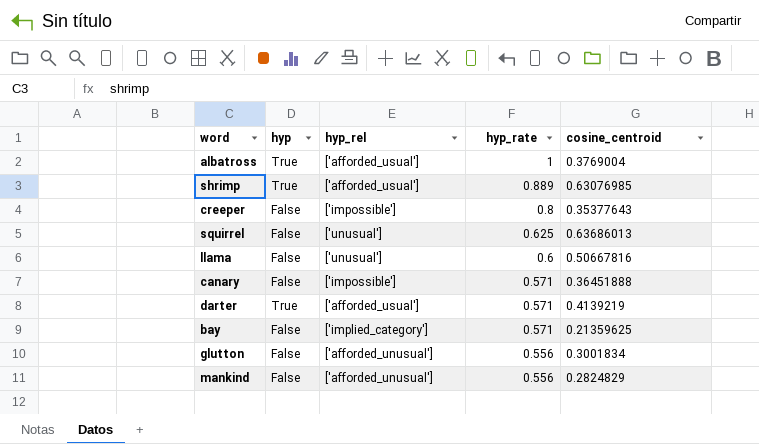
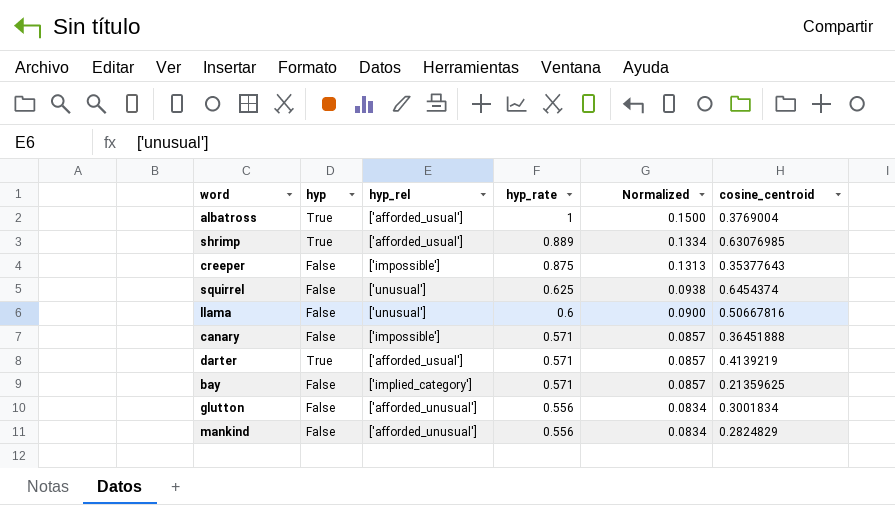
column Normalized | formula: none -> [hyp_rate] * 0.15
creeper | hyp_rate: 0.8 -> 0.875
squirrel | cosine_centroid: 0.63686013 -> 0.6454374

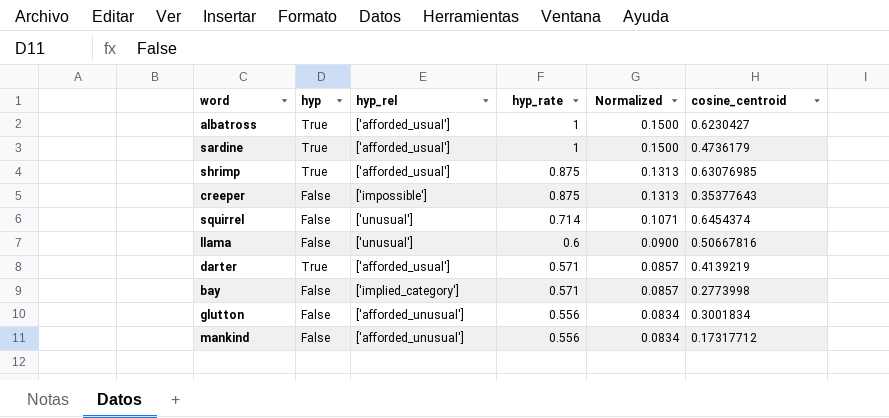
row canary: False | ['impossible'] | 0.571 | 0.0857 | 0.36451888 -> none
albatross | cosine_centroid: 0.3769004 -> 0.6230427
row sardine: none -> True | ['afforded_usual'] | 1 | 0.1500 | 0.4736179
shrimp | hyp_rate: 0.889 -> 0.875
shrimp | Normalized: 0.1334 -> 0.1313
squirrel | hyp_rate: 0.625 -> 0.714
squirrel | Normalized: 0.0938 -> 0.1071
bay | cosine_centroid: 0.21359625 -> 0.2773998
mankind | cosine_centroid: 0.2824829 -> 0.17317712

